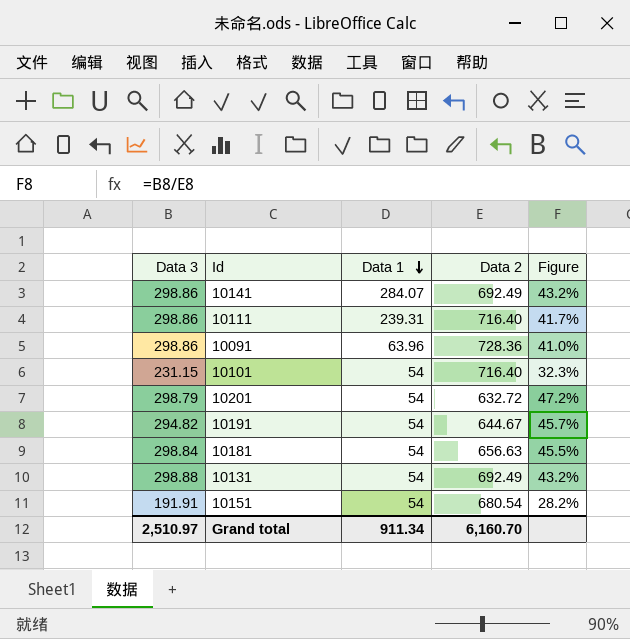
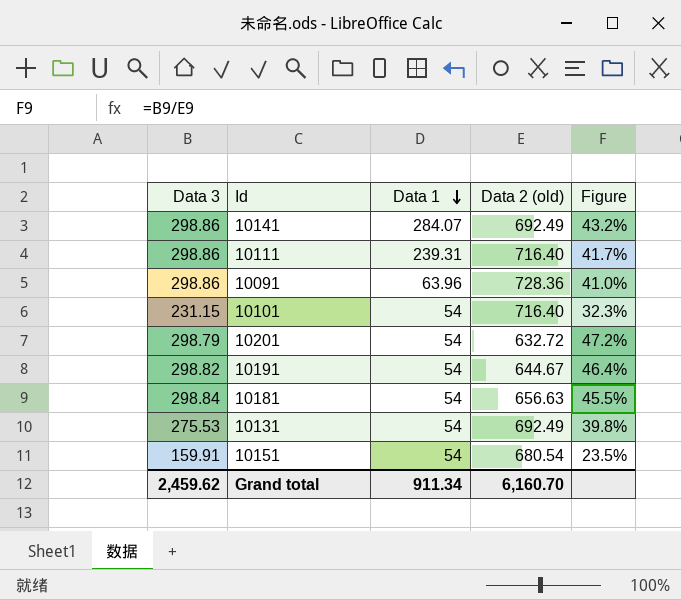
column name: Data 2 -> Data 2 (old)
10191 | Data 3: 294.82 -> 298.82
10191 | Figure: 45.7% -> 46.4%
10131 | Data 3: 298.88 -> 275.53
10131 | Figure: 43.2% -> 39.8%
10151 | Data 3: 191.91 -> 159.91
10151 | Figure: 28.2% -> 23.5%
Grand total | Data 3: 2,510.97 -> 2,459.62

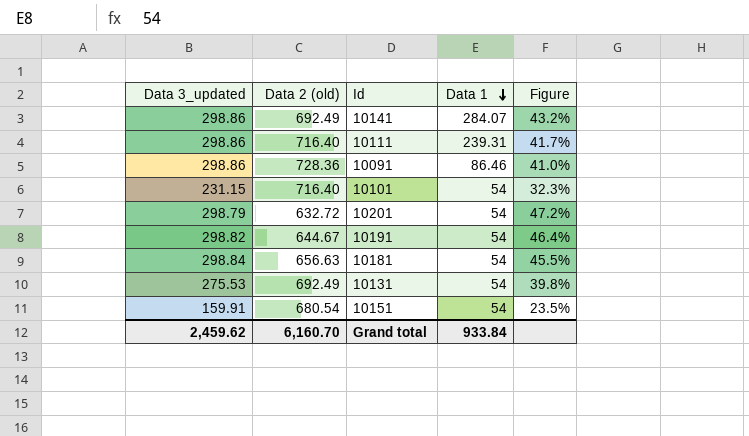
column name: Data 3 -> Data 3_updated
column Data 2 (old) | position: 4 -> 2
10091 | Data 1: 63.96 -> 86.46
Grand total | Data 1: 911.34 -> 933.84

